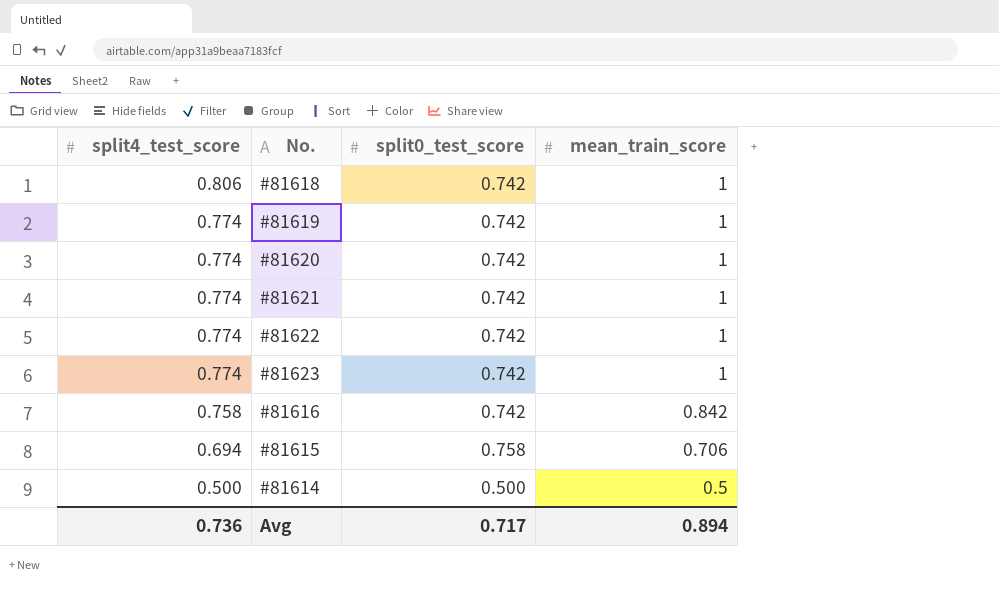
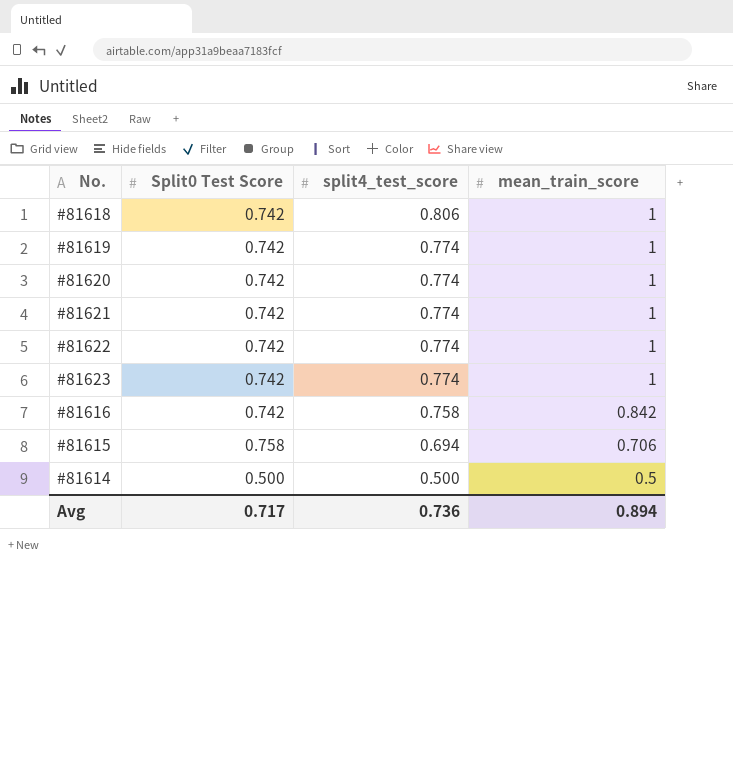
column name: split0_test_score -> Split0 Test Score
column split4_test_score | position: 1 -> 3

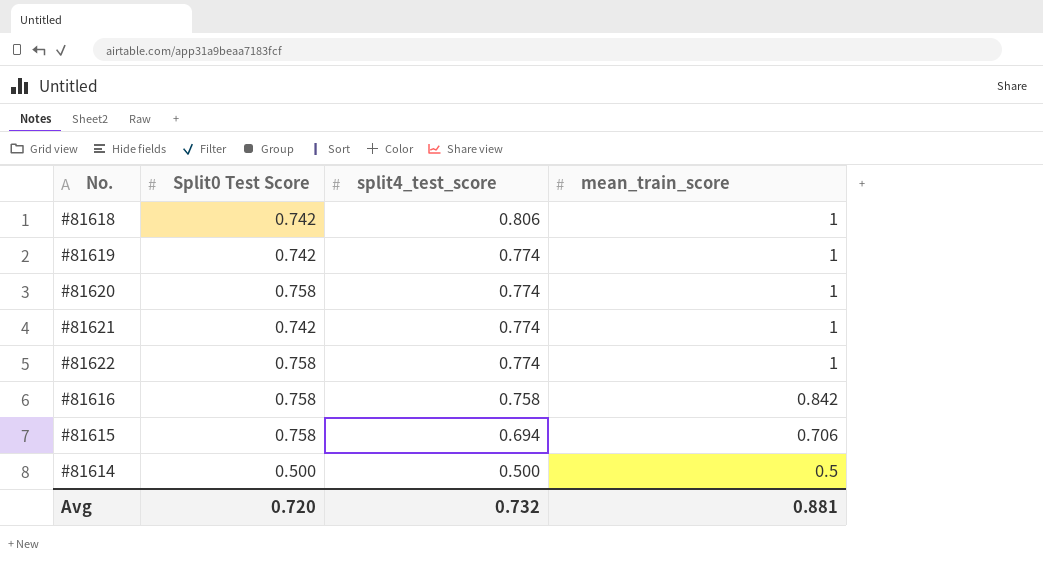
row #81623: 0.742 | 0.774 | 1 -> none
#81620 | Split0 Test Score: 0.742 -> 0.758
#81622 | Split0 Test Score: 0.742 -> 0.758
#81616 | Split0 Test Score: 0.742 -> 0.758
Avg | Split0 Test Score: 0.717 -> 0.720
Avg | split4_test_score: 0.736 -> 0.732
Avg | mean_train_score: 0.894 -> 0.881

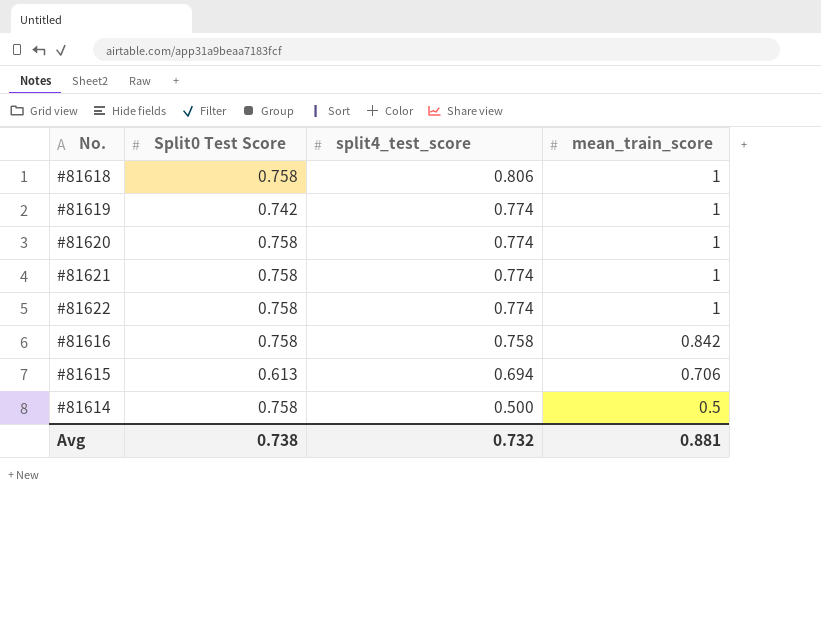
#81618 | Split0 Test Score: 0.742 -> 0.758
#81621 | Split0 Test Score: 0.742 -> 0.758
#81615 | Split0 Test Score: 0.758 -> 0.613
#81614 | Split0 Test Score: 0.500 -> 0.758
Avg | Split0 Test Score: 0.720 -> 0.738

